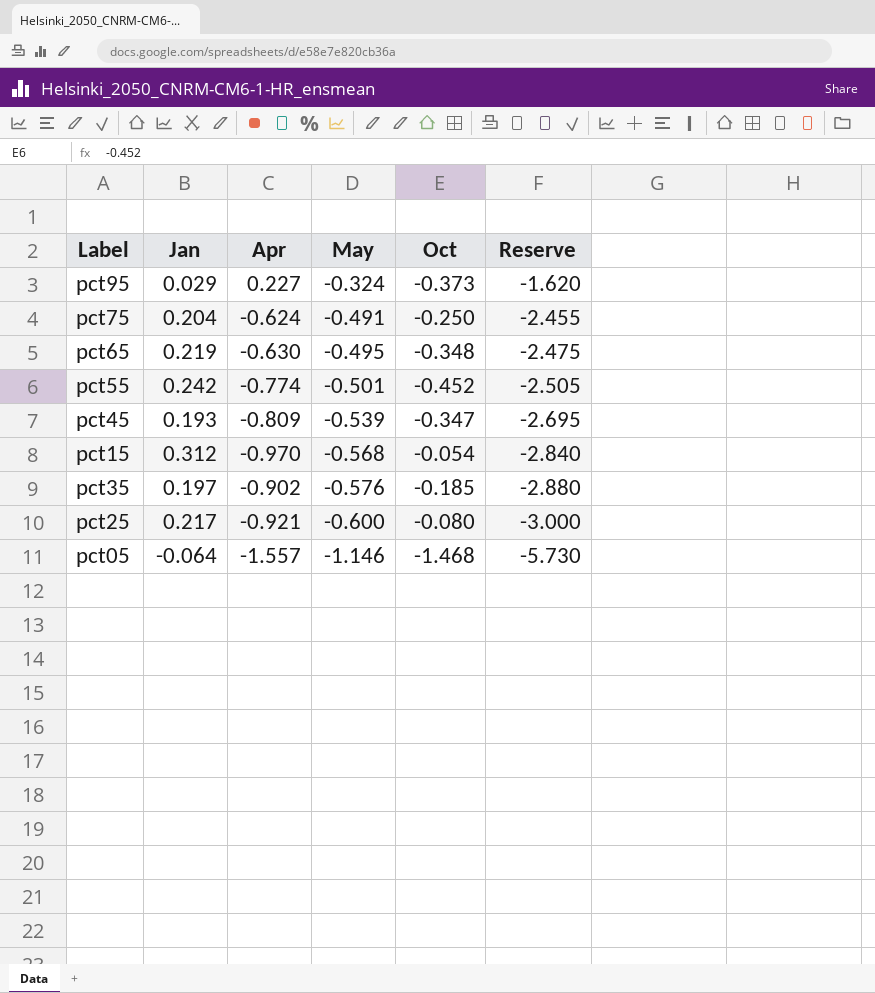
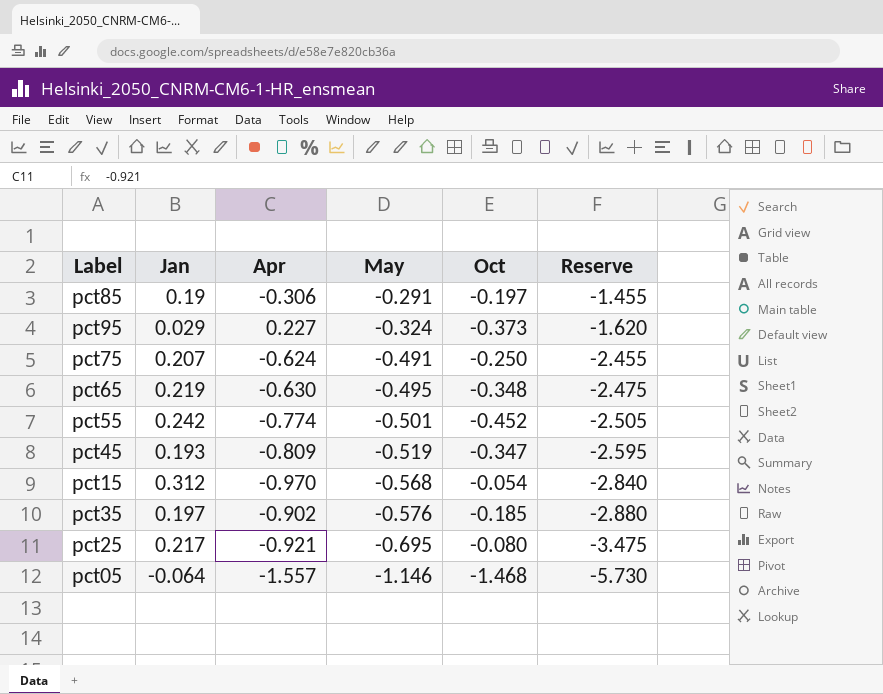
row pct85: none -> 0.19 | -0.306 | -0.291 | -0.197 | -1.455
pct75 | Jan: 0.204 -> 0.207
pct45 | May: -0.539 -> -0.519
pct45 | Reserve: -2.695 -> -2.595
pct25 | May: -0.600 -> -0.695
pct25 | Reserve: -3.000 -> -3.475

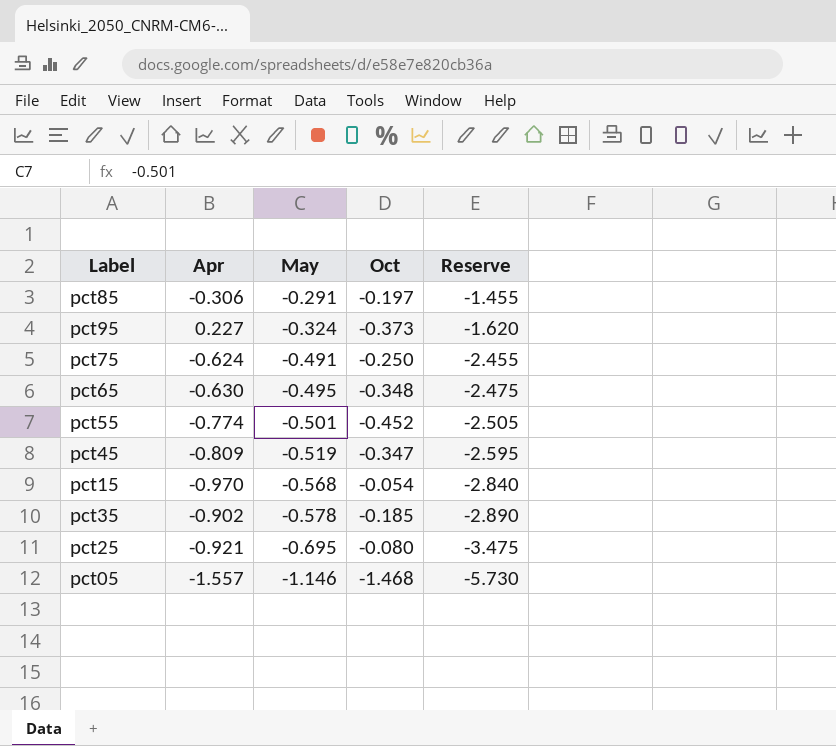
column Jan | position: 2 -> none
pct35 | May: -0.576 -> -0.578
pct35 | Reserve: -2.880 -> -2.890

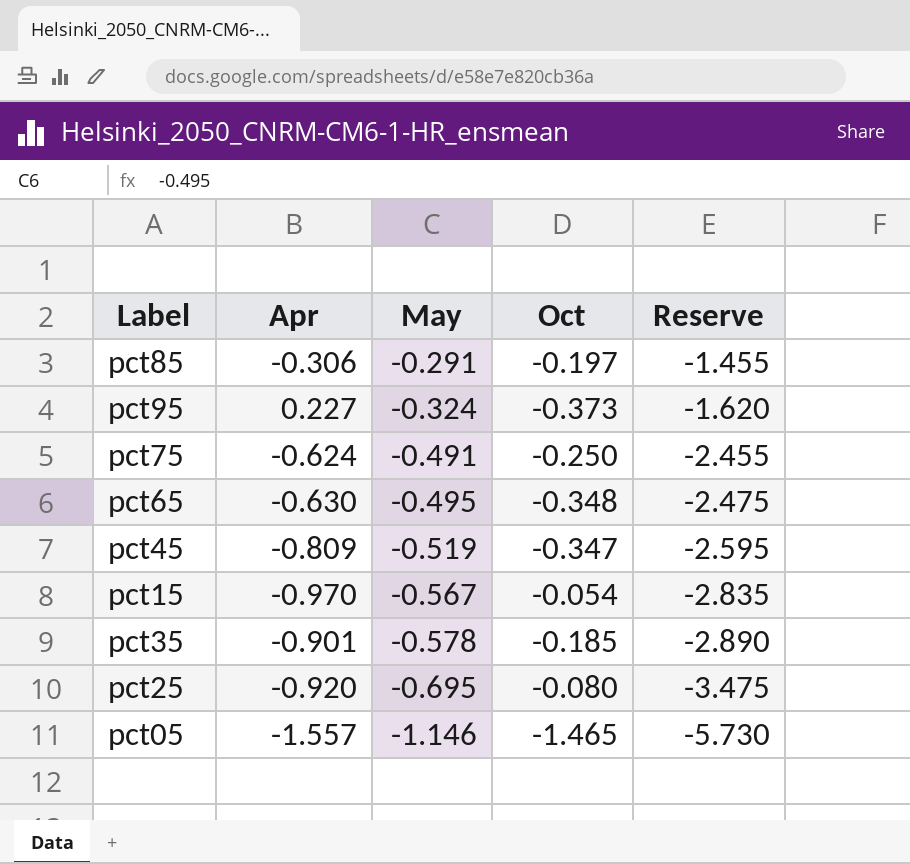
row pct55: -0.774 | -0.501 | -0.452 | -2.505 -> none
pct15 | May: -0.568 -> -0.567
pct15 | Reserve: -2.840 -> -2.835
pct35 | Apr: -0.902 -> -0.901
pct25 | Apr: -0.921 -> -0.920
pct05 | Oct: -1.468 -> -1.465

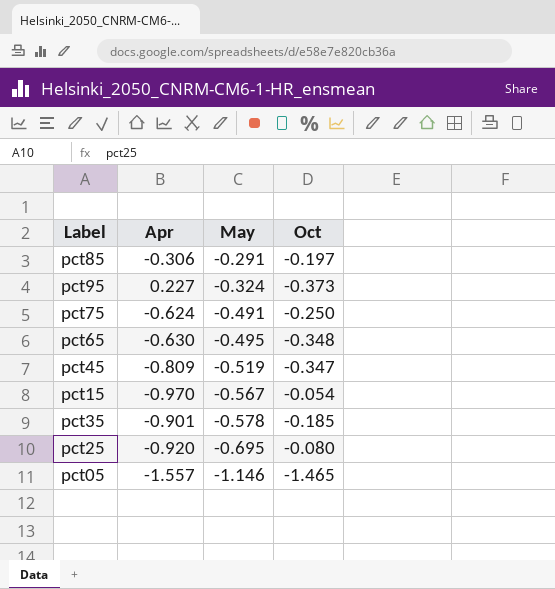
column Reserve | formula: [May] * 5 -> none

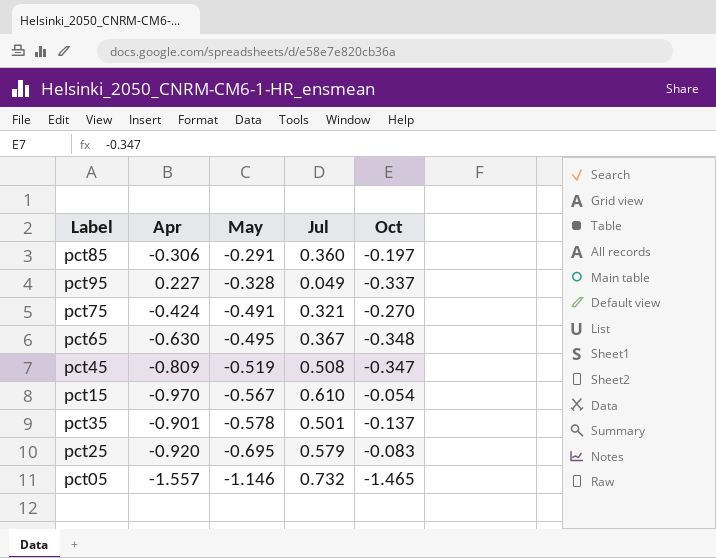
column Jul | position: none -> 4
pct95 | May: -0.324 -> -0.328
pct95 | Oct: -0.373 -> -0.337
pct75 | Apr: -0.624 -> -0.424
pct75 | Oct: -0.250 -> -0.270
pct35 | Oct: -0.185 -> -0.137
pct25 | Oct: -0.080 -> -0.083

